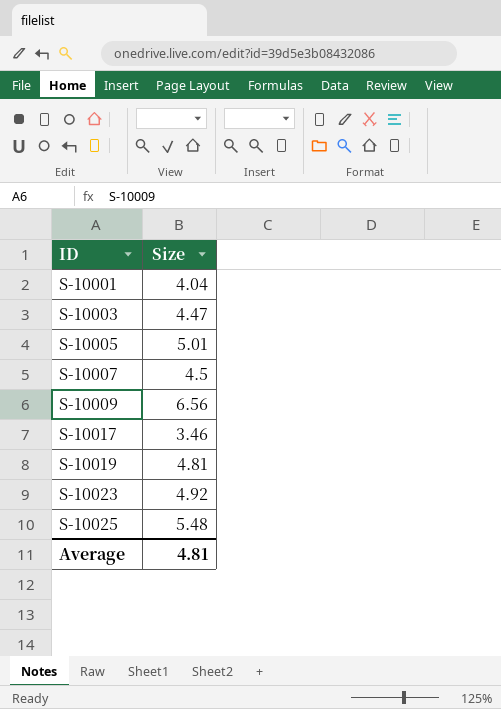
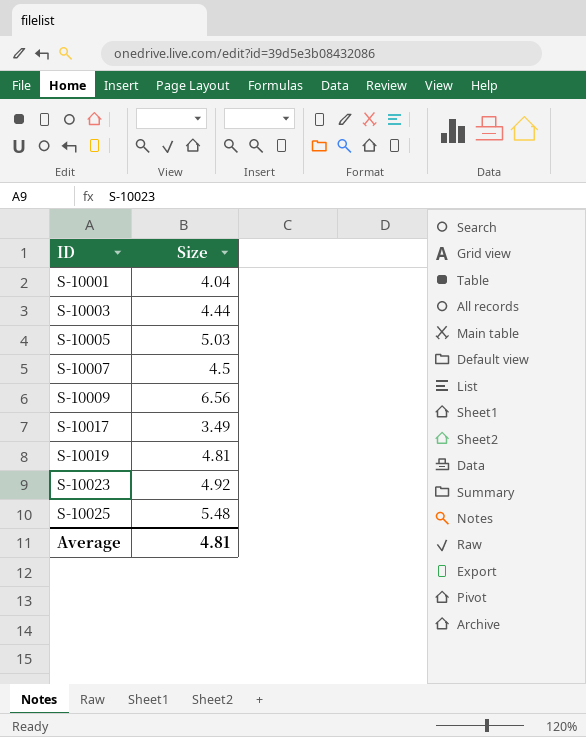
S-10003 | Size: 4.47 -> 4.44
S-10005 | Size: 5.01 -> 5.03
S-10017 | Size: 3.46 -> 3.49

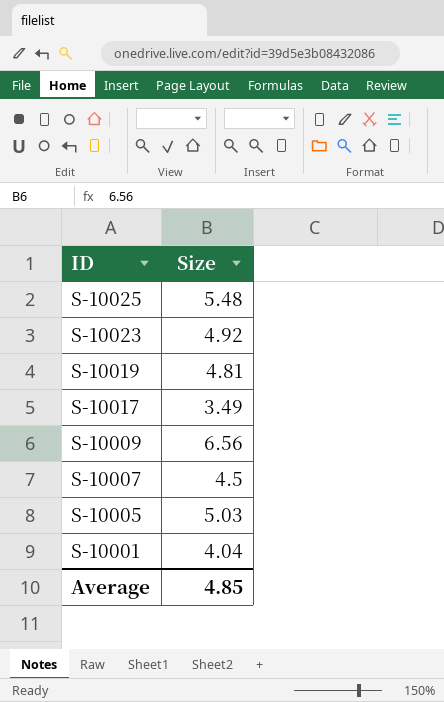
row order: ID ascending -> ID descending
row S-10003: 4.44 -> none
Average | Size: 4.81 -> 4.85

